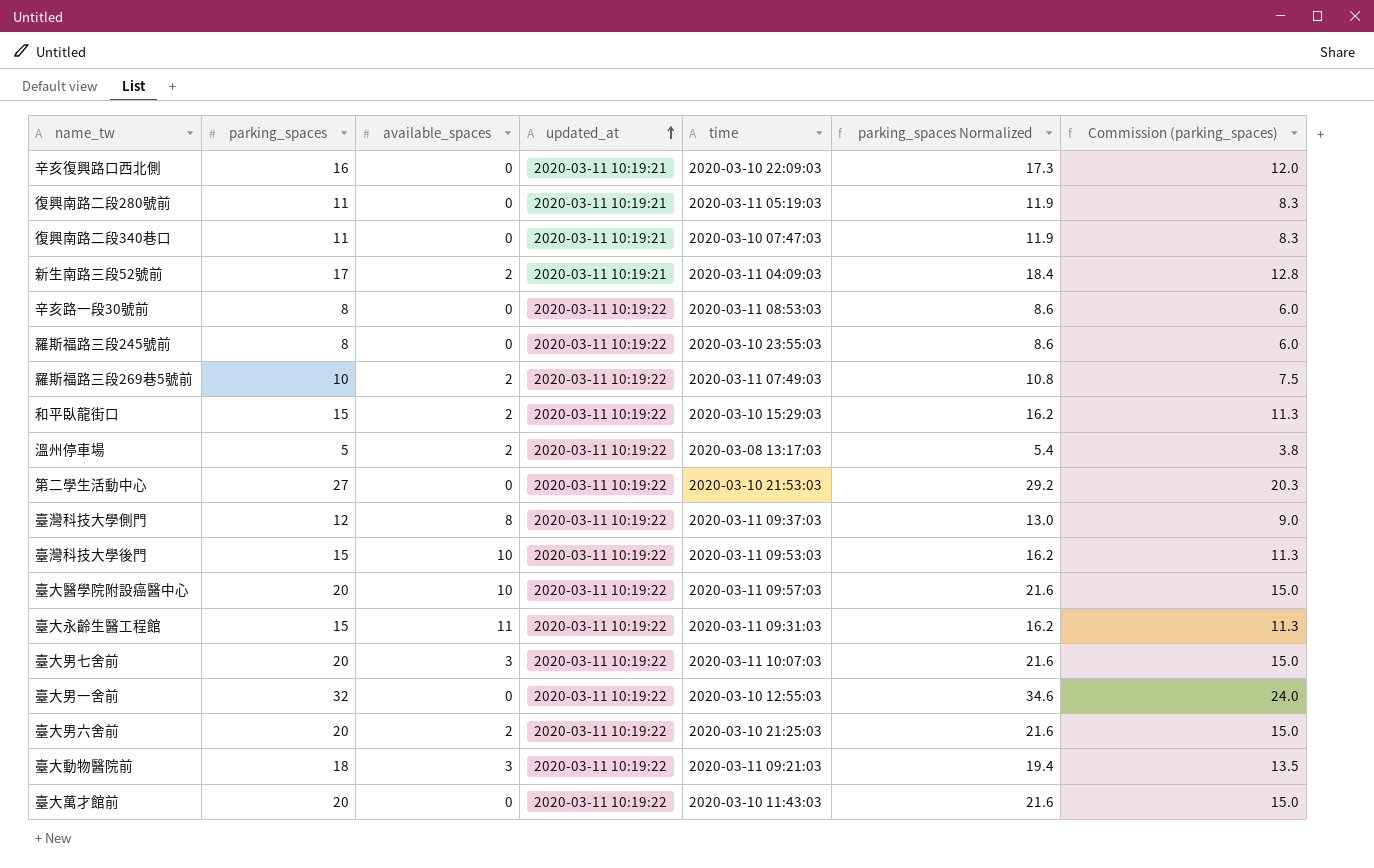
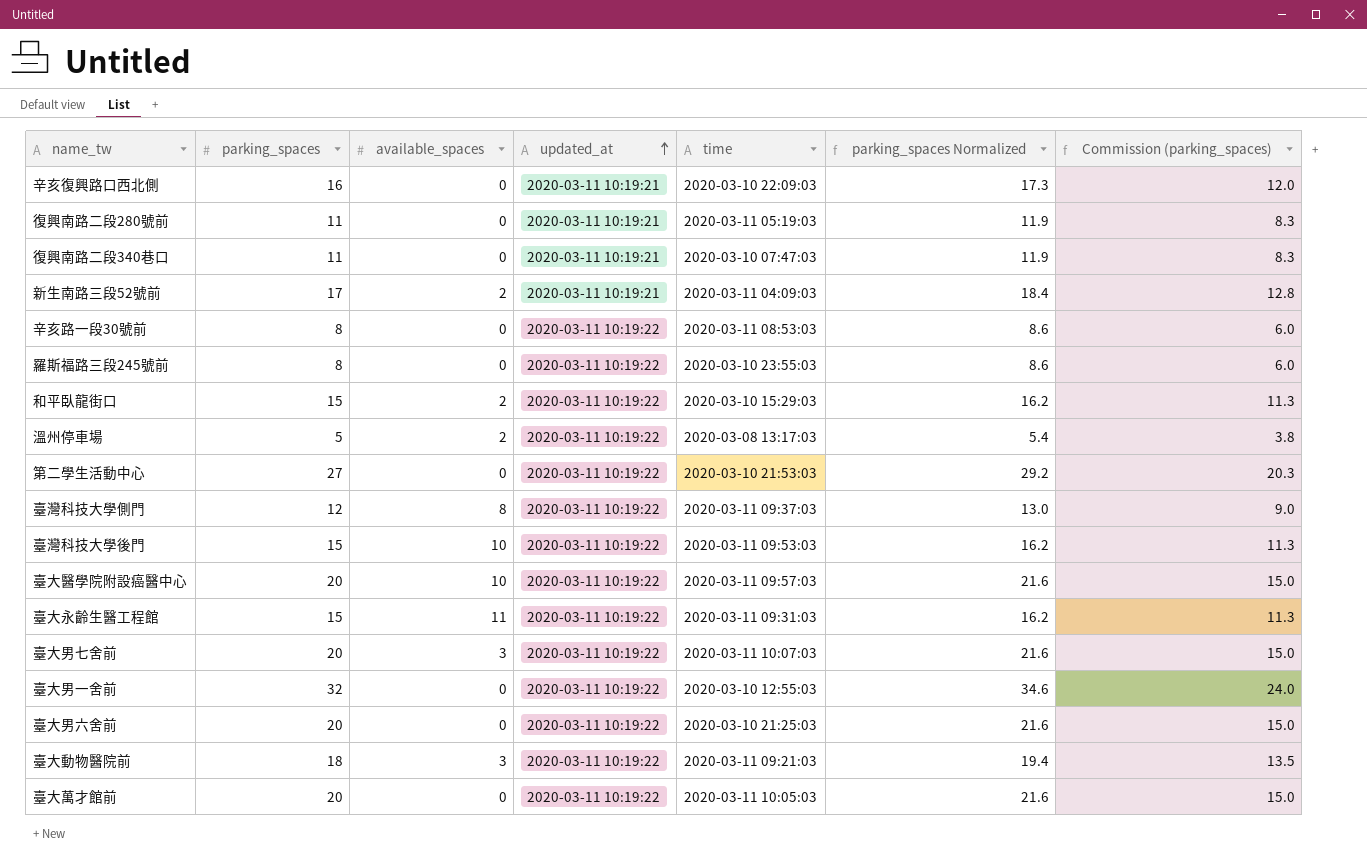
row 羅斯福路三段269巷5號前: 10 | 2 | 2020-03-11 10:19:22 | 2020-03-11 07:49:03 | 10.8 | 7.5 -> none
臺大男六舍前 | available_spaces: 2 -> 0
臺大萬才館前 | time: 2020-03-10 11:43:03 -> 2020-03-11 10:05:03

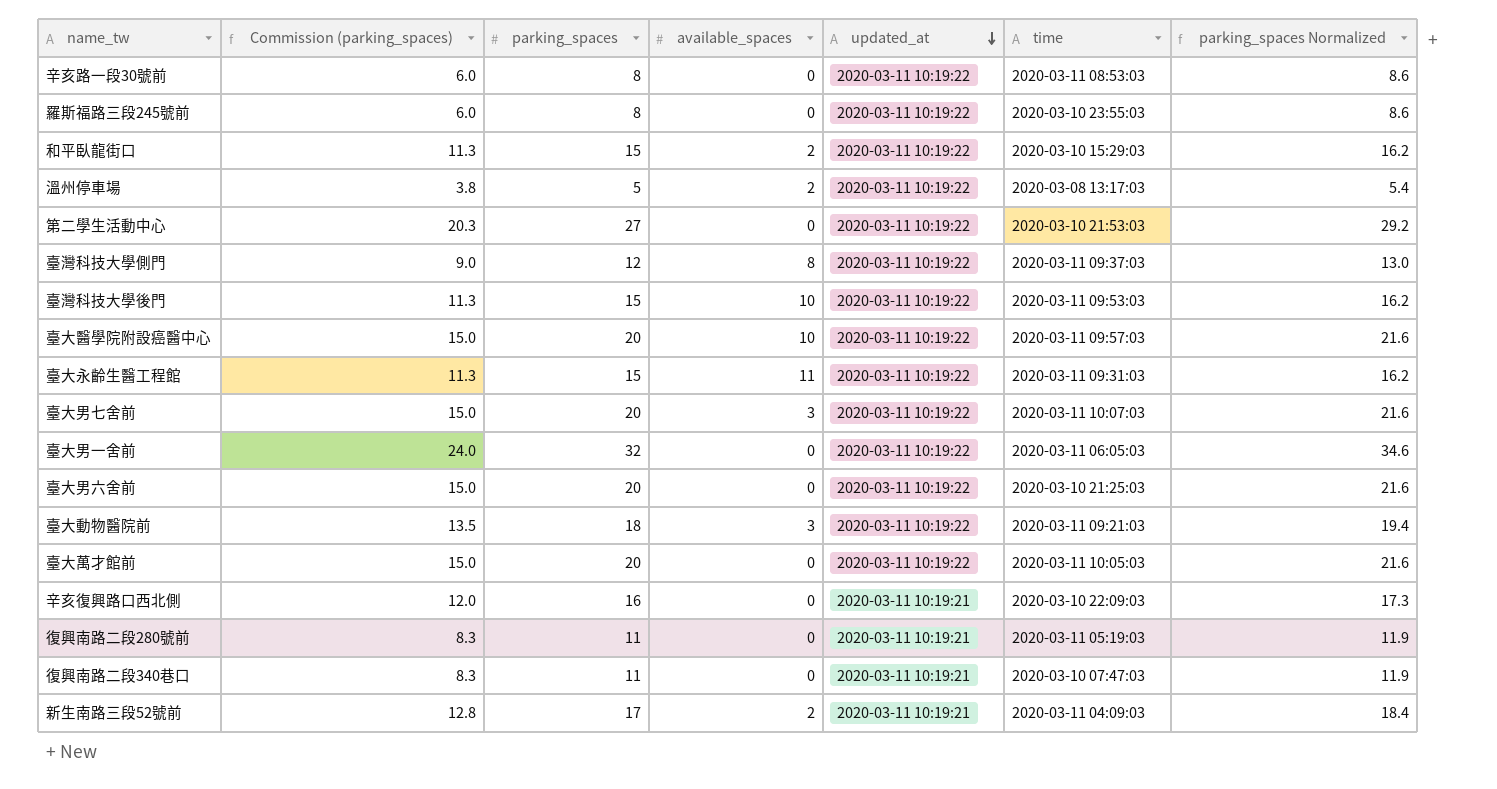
row order: updated_at ascending -> updated_at descending
column Commission (parking_spaces) | position: 7 -> 2
臺大男一舍前 | time: 2020-03-10 12:55:03 -> 2020-03-11 06:05:03

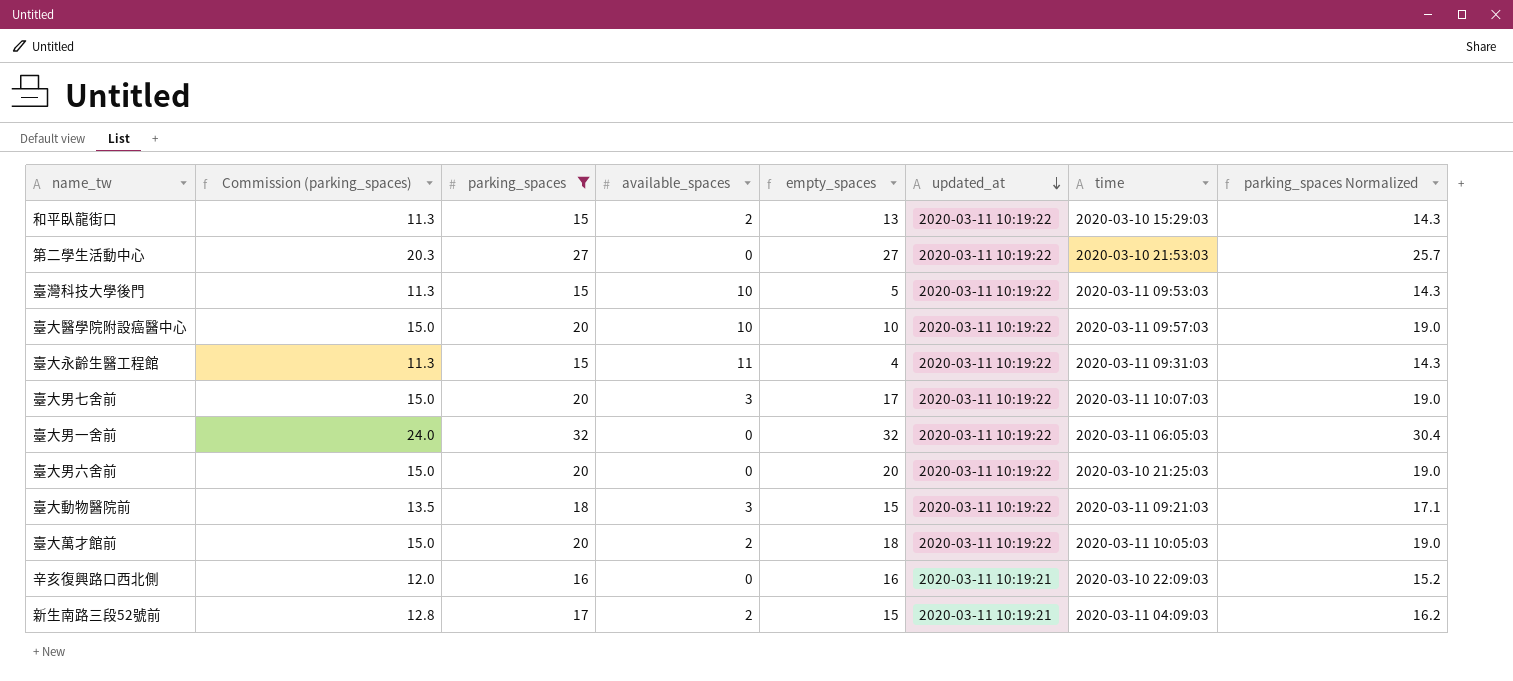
filter: none -> parking_spaces >= 15
column empty_spaces | formula: none -> [parking_spaces] - [available_spaces]
column parking_spaces Normalized | formula: [parking_spaces] * 1.08 -> [parking_spaces] * 0.95
臺大萬才館前 | available_spaces: 0 -> 2

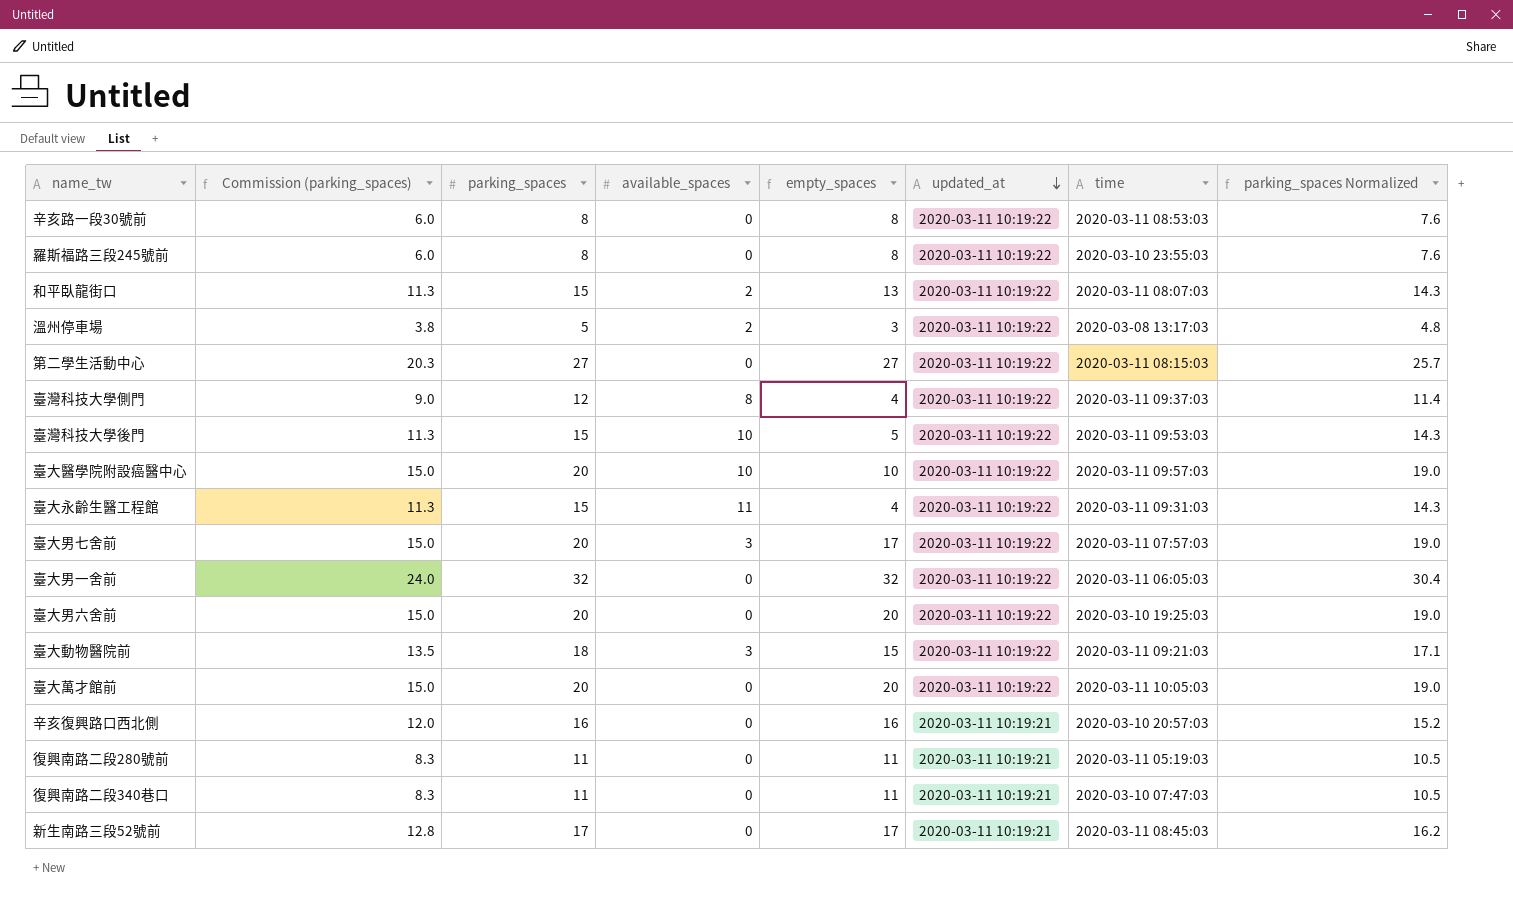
filter: parking_spaces >= 15 -> none
和平臥龍街口 | time: 2020-03-10 15:29:03 -> 2020-03-11 08:07:03
第二學生活動中心 | time: 2020-03-10 21:53:03 -> 2020-03-11 08:15:03
臺大男七舍前 | time: 2020-03-11 10:07:03 -> 2020-03-11 07:57:03
臺大男六舍前 | time: 2020-03-10 21:25:03 -> 2020-03-10 19:25:03
臺大萬才館前 | available_spaces: 2 -> 0
臺大萬才館前 | empty_spaces: 18 -> 20
辛亥復興路口西北側 | time: 2020-03-10 22:09:03 -> 2020-03-10 20:57:03
新生南路三段52號前 | available_spaces: 2 -> 0
新生南路三段52號前 | empty_spaces: 15 -> 17
新生南路三段52號前 | time: 2020-03-11 04:09:03 -> 2020-03-11 08:45:03

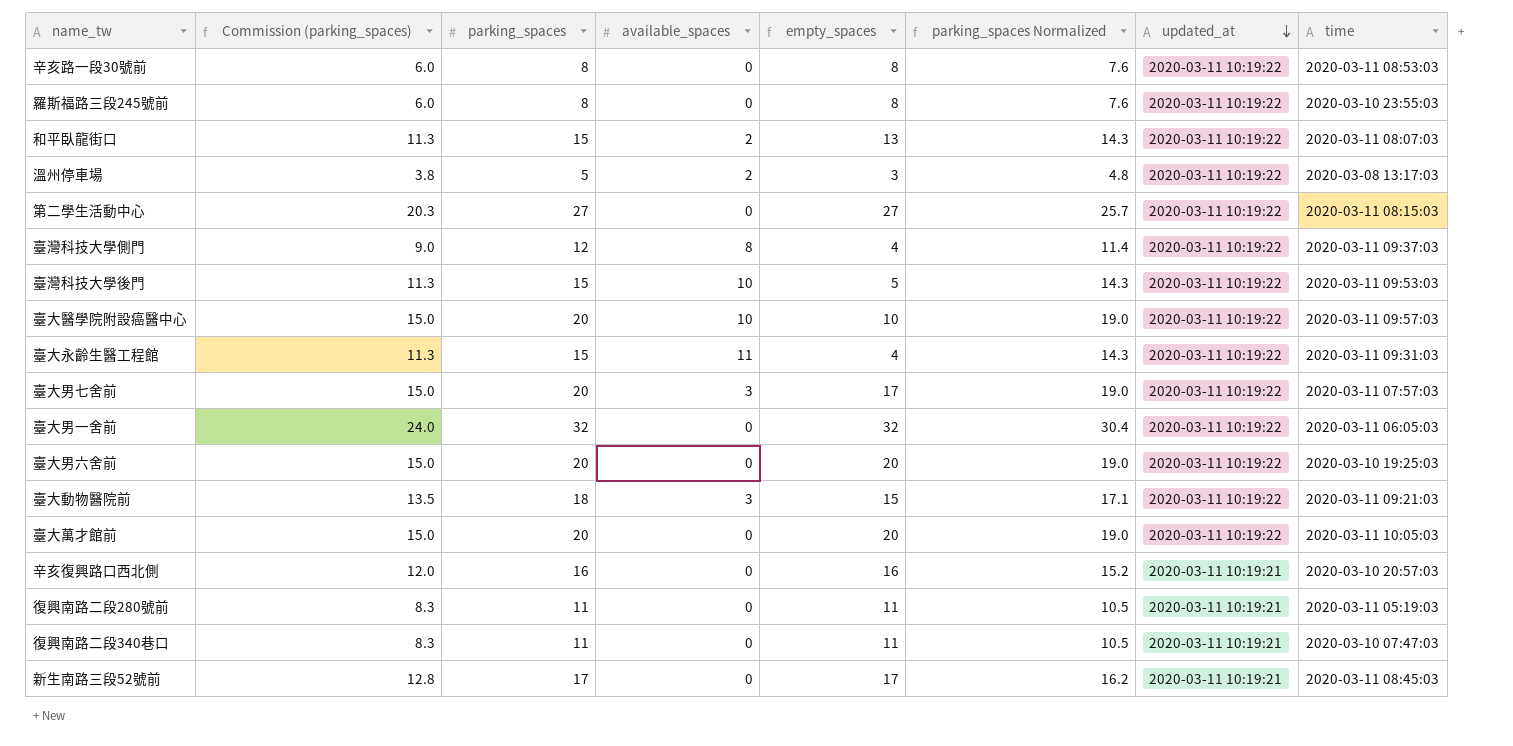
column parking_spaces Normalized | position: 8 -> 6

